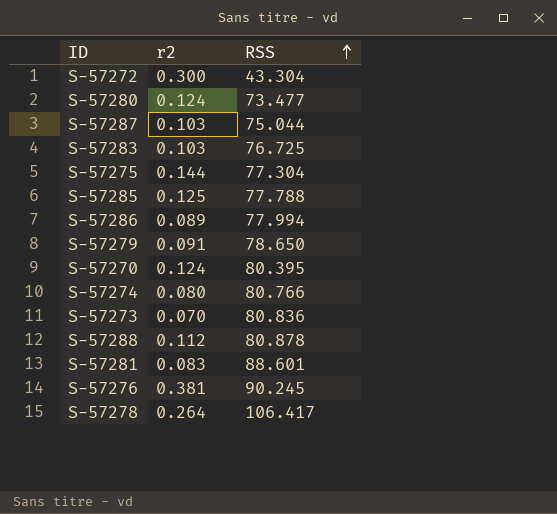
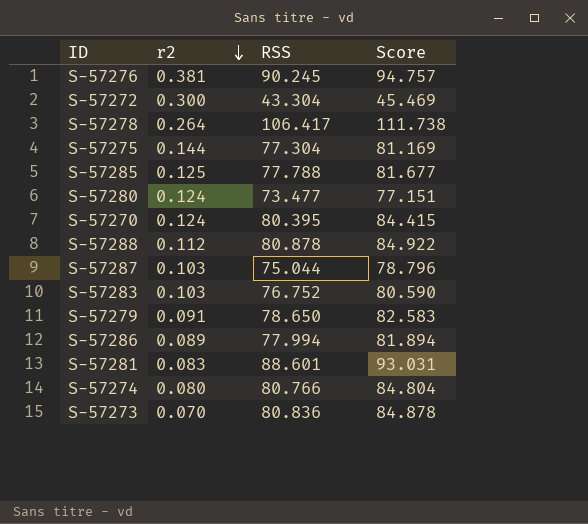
row order: RSS ascending -> r2 descending
column Score | formula: none -> [RSS] * 1.05
S-57283 | RSS: 76.725 -> 76.752

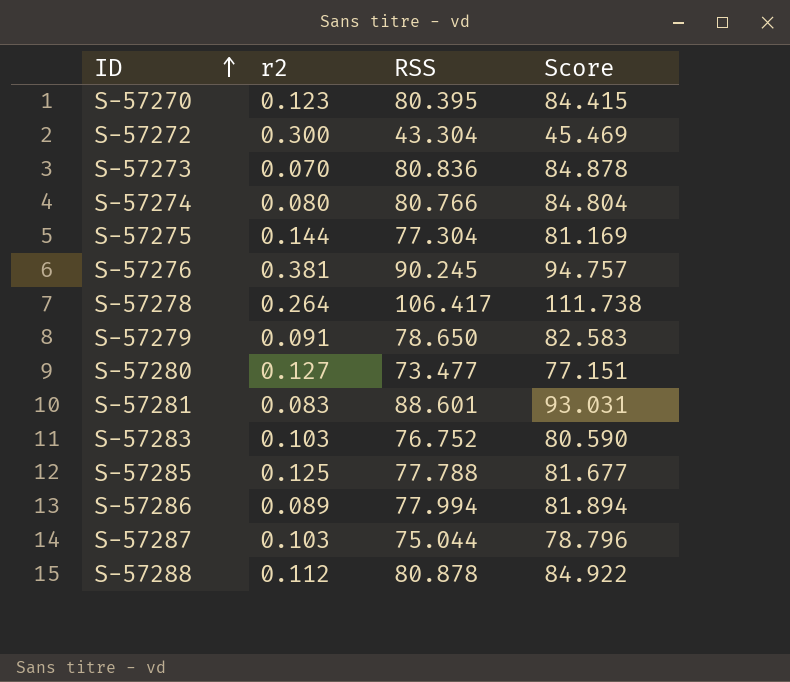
row order: r2 descending -> ID ascending
S-57270 | r2: 0.124 -> 0.123
S-57280 | r2: 0.124 -> 0.127

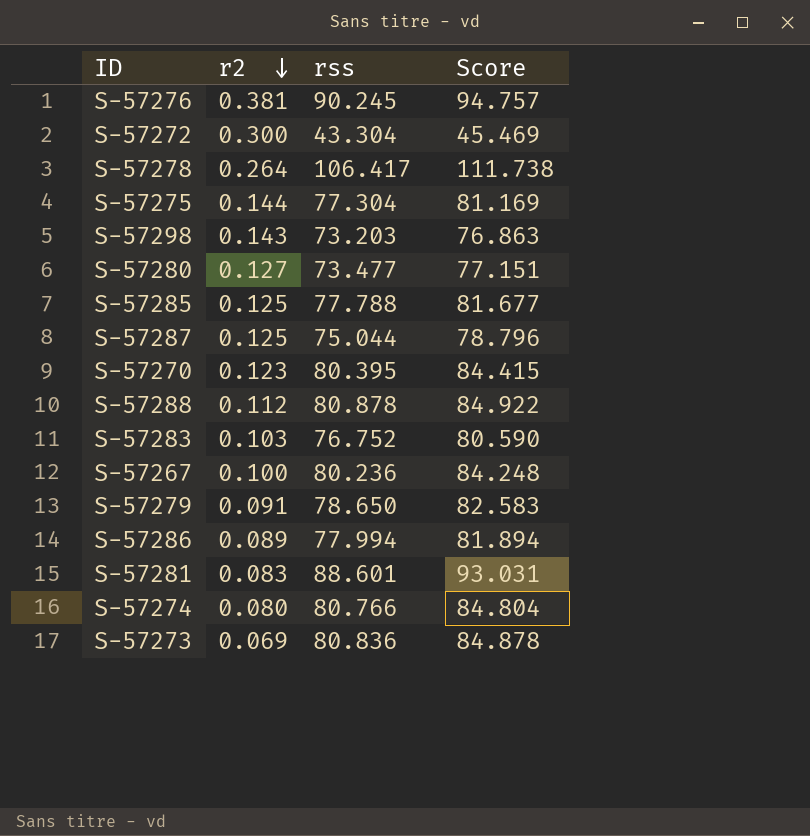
row order: ID ascending -> r2 descending
column name: RSS -> rss
row S-57298: none -> 0.143 | 73.203 | 76.863
S-57287 | r2: 0.103 -> 0.125
row S-57267: none -> 0.100 | 80.236 | 84.248
S-57273 | r2: 0.070 -> 0.069

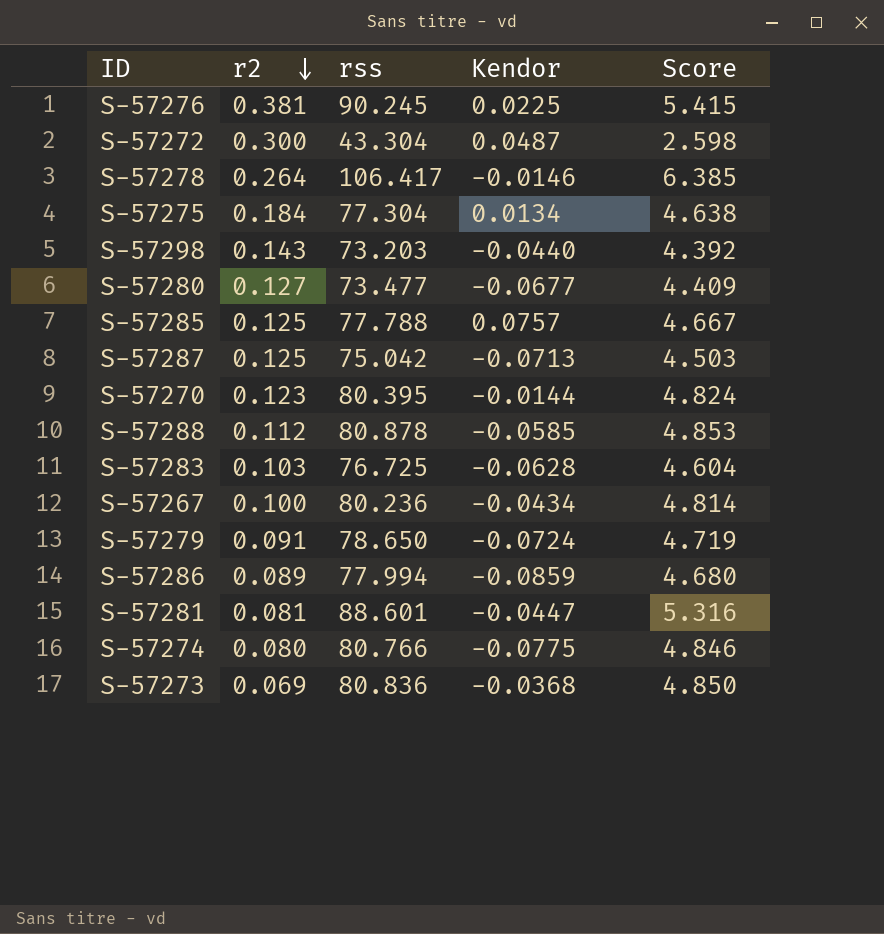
column Kendor | position: none -> 4
column Score | formula: [rss] * 1.05 -> [rss] * 0.06
S-57275 | r2: 0.144 -> 0.184
S-57287 | rss: 75.044 -> 75.042
S-57283 | rss: 76.752 -> 76.725
S-57281 | r2: 0.083 -> 0.081

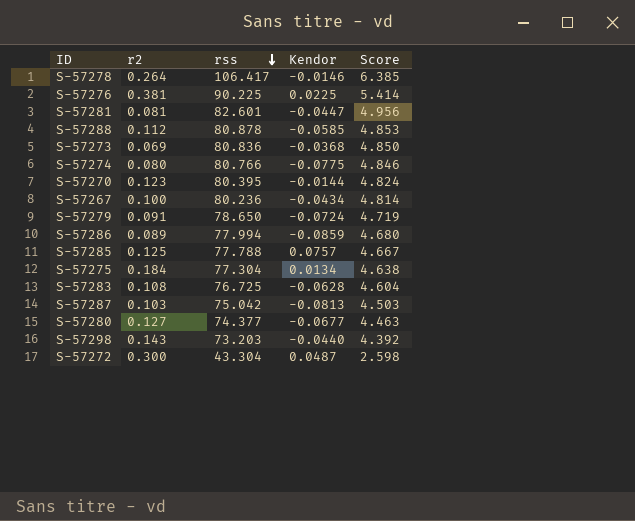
row order: r2 descending -> rss descending
S-57276 | rss: 90.245 -> 90.225
S-57276 | Score: 5.415 -> 5.414
S-57281 | rss: 88.601 -> 82.601
S-57281 | Score: 5.316 -> 4.956
S-57283 | r2: 0.103 -> 0.108
S-57287 | r2: 0.125 -> 0.103
S-57287 | Kendor: -0.0713 -> -0.0813
S-57280 | rss: 73.477 -> 74.377
S-57280 | Score: 4.409 -> 4.463

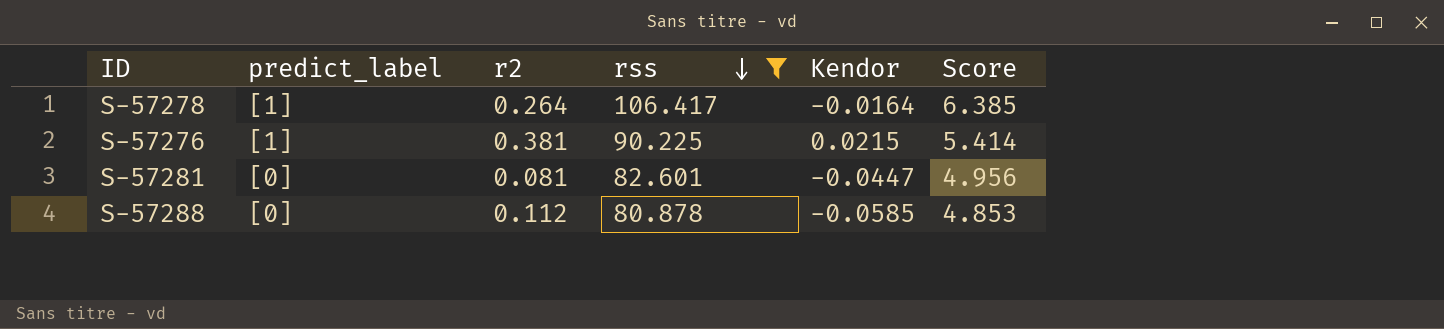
filter: none -> rss >= 80.878
column predict_label | position: none -> 2
S-57278 | Kendor: -0.0146 -> -0.0164
S-57276 | Kendor: 0.0225 -> 0.0215

